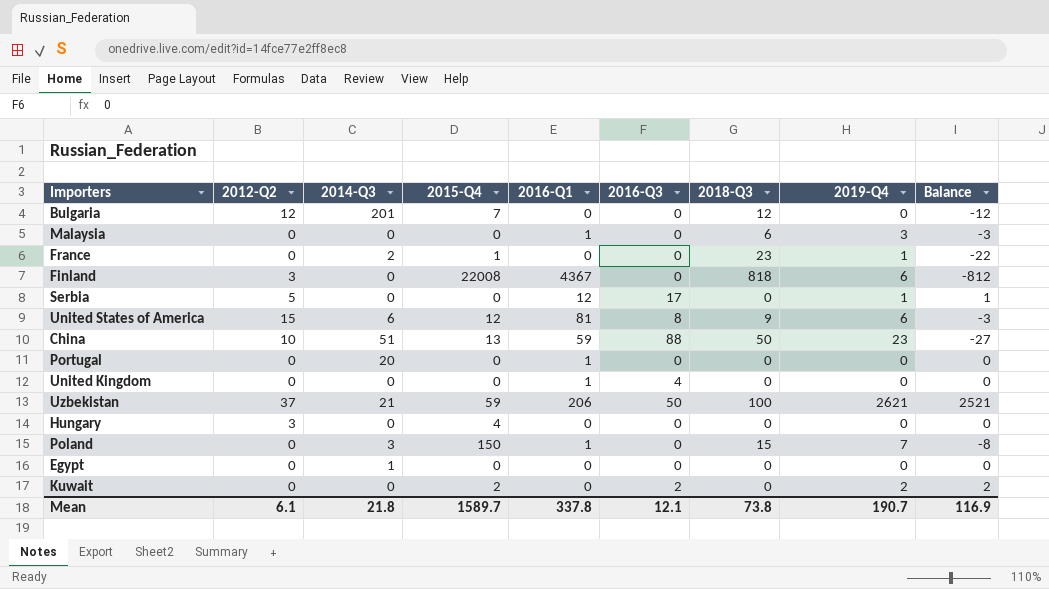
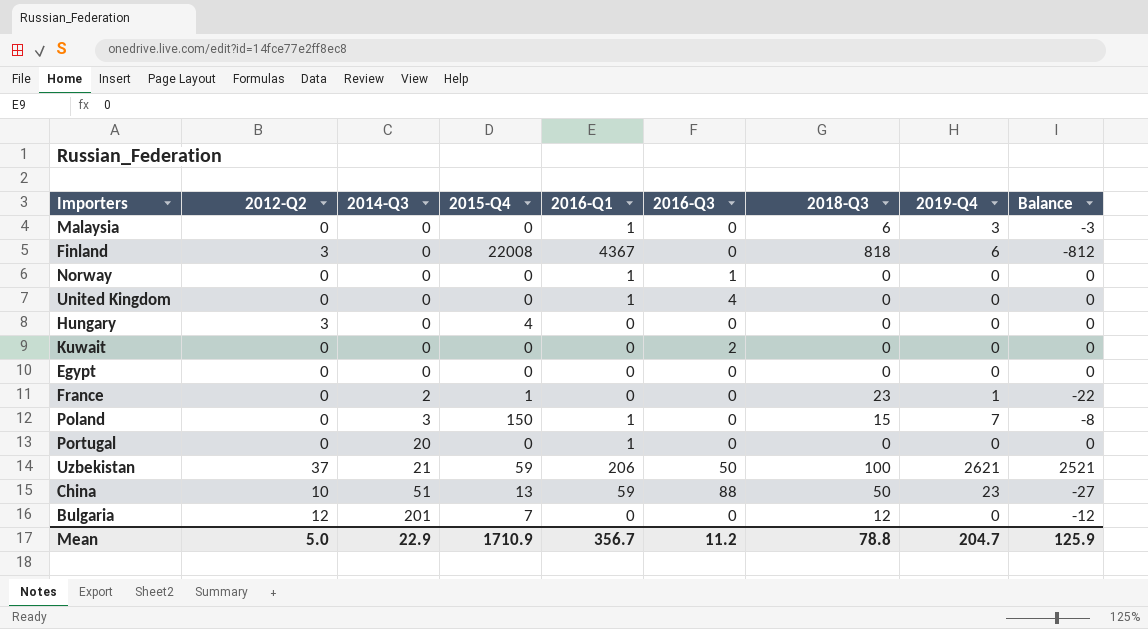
row order: none -> 2014-Q3 ascending
row Serbia: 5 | 0 | 0 | 12 | 17 | 0 | 1 | 1 -> none
row United States of America: 15 | 6 | 12 | 81 | 8 | 9 | 6 | -3 -> none
row Norway: none -> 0 | 0 | 0 | 1 | 1 | 0 | 0 | 0
Kuwait | 2015-Q4: 2 -> 0
Kuwait | 2019-Q4: 2 -> 0
Kuwait | Balance: 2 -> 0
Egypt | 2014-Q3: 1 -> 0
Mean | 2012-Q2: 6.1 -> 5.0
Mean | 2014-Q3: 21.8 -> 22.9
Mean | 2015-Q4: 1589.7 -> 1710.9
Mean | 2016-Q1: 337.8 -> 356.7
Mean | 2016-Q3: 12.1 -> 11.2
Mean | 2018-Q3: 73.8 -> 78.8
Mean | 2019-Q4: 190.7 -> 204.7
Mean | Balance: 116.9 -> 125.9

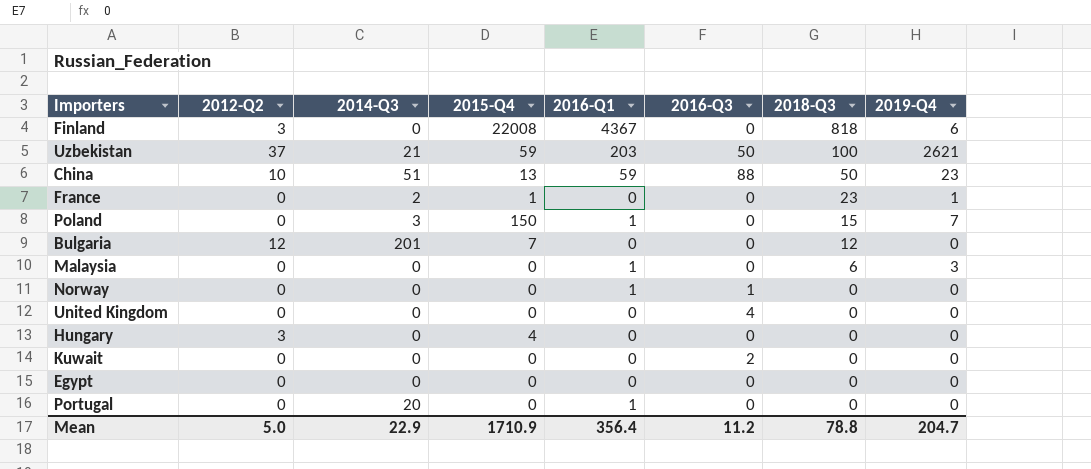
row order: 2014-Q3 ascending -> 2018-Q3 descending
column Balance | formula: [2019-Q4] - [2018-Q3] -> none
Uzbekistan | 2016-Q1: 206 -> 203
United Kingdom | 2016-Q1: 1 -> 0
Mean | 2016-Q1: 356.7 -> 356.4

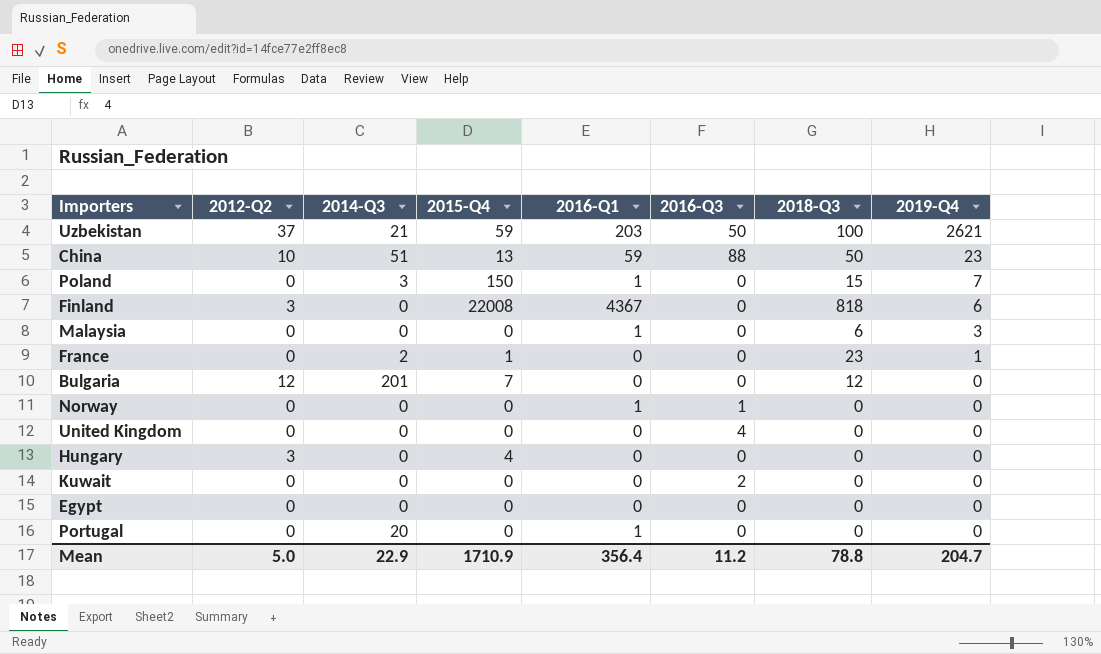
row order: 2018-Q3 descending -> 2019-Q4 descending

